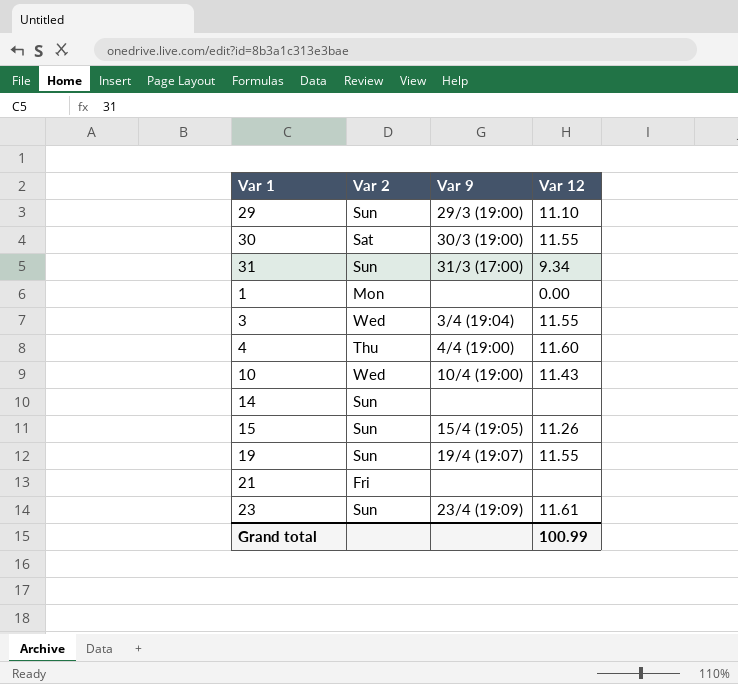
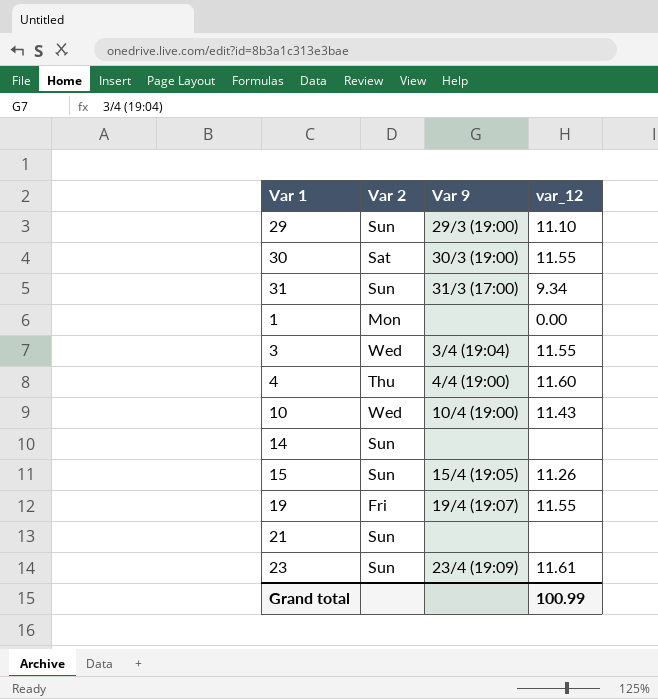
column name: Var 12 -> var_12
19 | Var 2: Sun -> Fri
21 | Var 2: Fri -> Sun

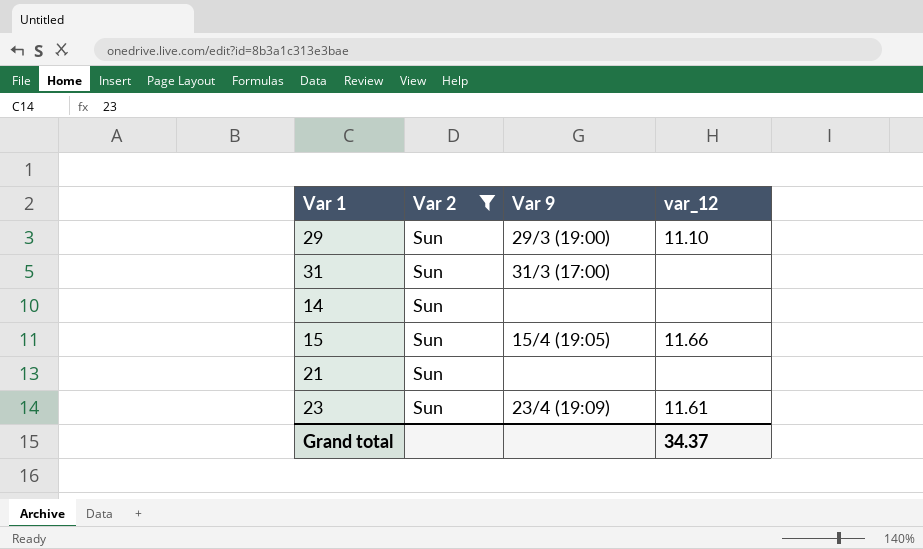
filter: none -> Var 2 = Sun
31 | var_12: 9.34 -> none
15 | var_12: 11.26 -> 11.66
Grand total | var_12: 100.99 -> 34.37

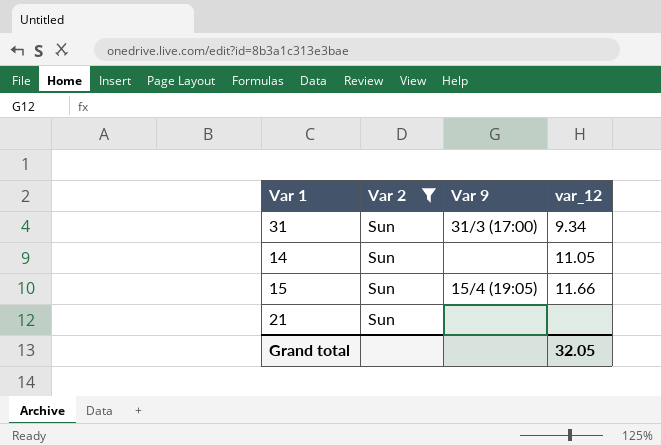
row 29: Sun | 29/3 (19:00) | 11.10 -> none
row 23: Sun | 23/4 (19:09) | 11.61 -> none
31 | var_12: none -> 9.34
14 | var_12: none -> 11.05
Grand total | var_12: 34.37 -> 32.05

